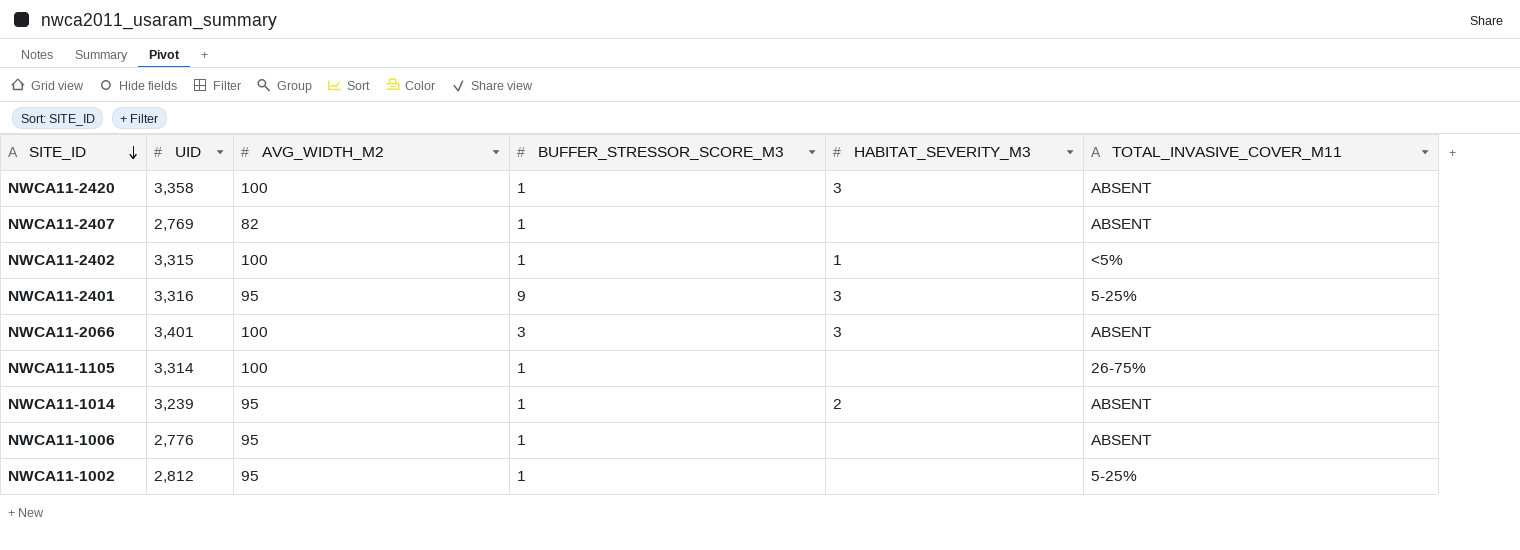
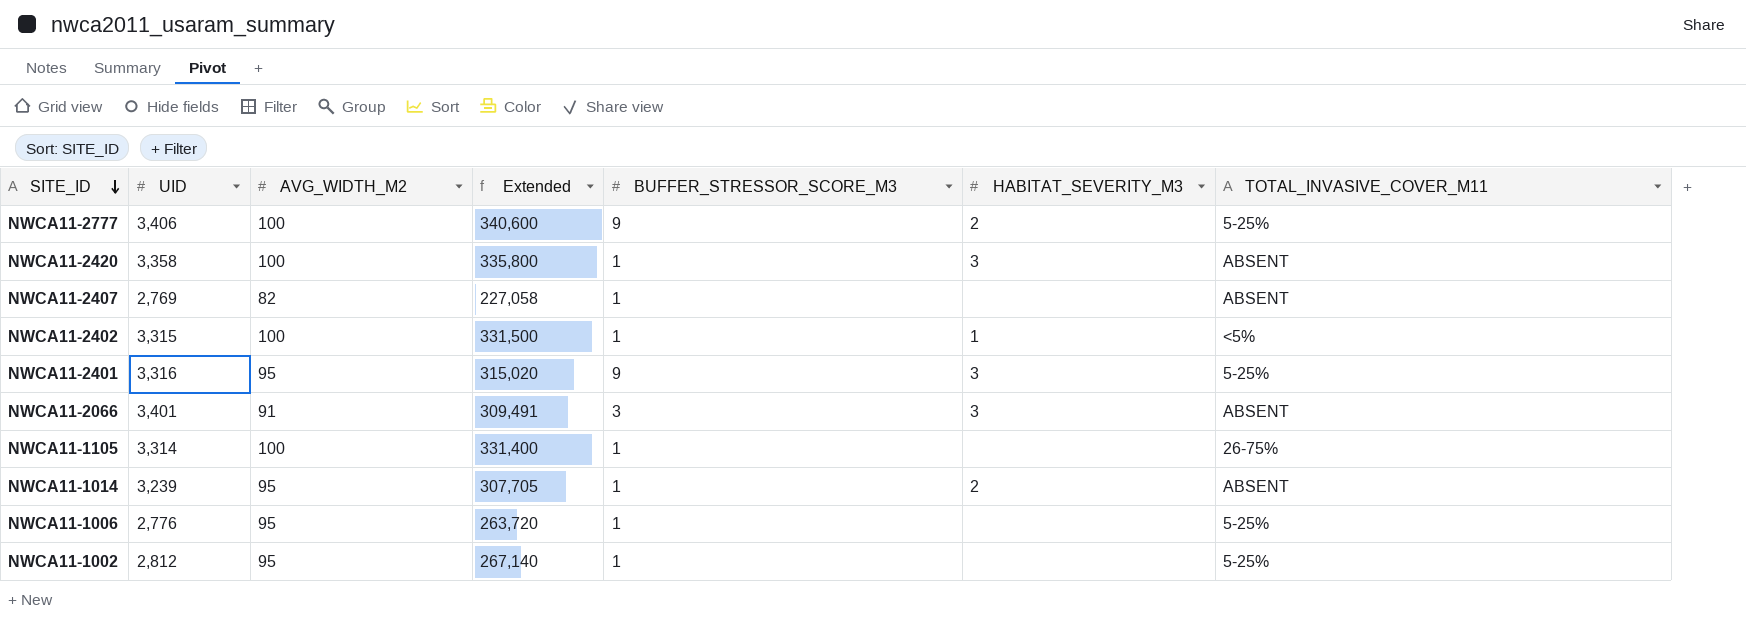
column Extended | formula: none -> [UID] * [AVG_WIDTH_M2]
row NWCA11-2777: none -> 3,406 | 100 | 340,600 | 9 | 2 | 5-25%
NWCA11-2066 | AVG_WIDTH_M2: 100 -> 91
NWCA11-1006 | TOTAL_INVASIVE_COVER_M11: ABSENT -> 5-25%

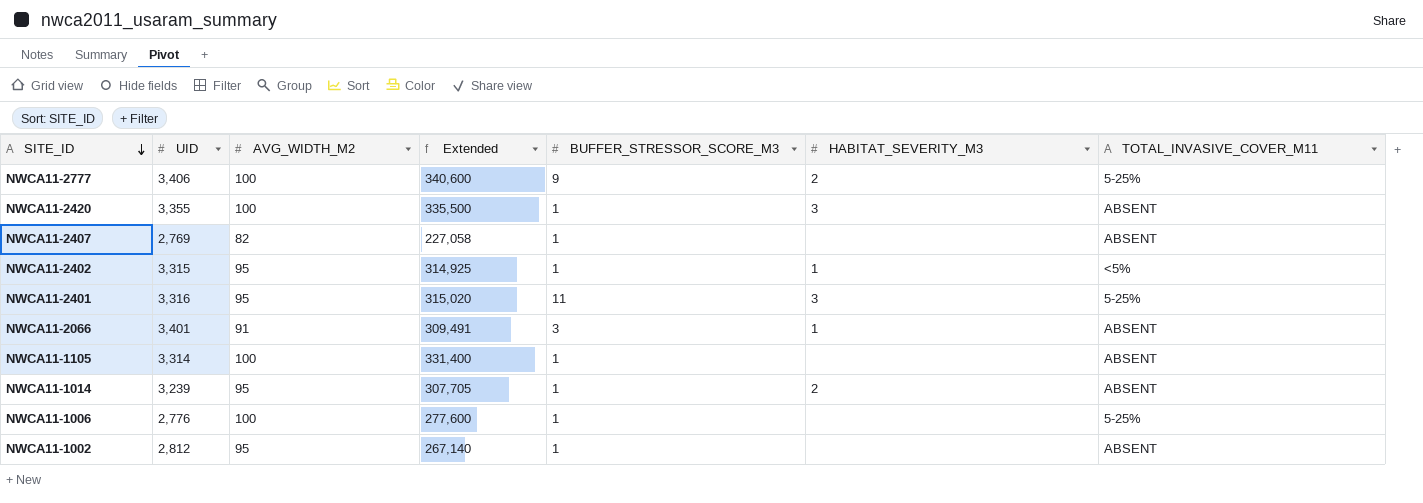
NWCA11-2420 | UID: 3,358 -> 3,355
NWCA11-2420 | Extended: 335,800 -> 335,500
NWCA11-2402 | AVG_WIDTH_M2: 100 -> 95
NWCA11-2402 | Extended: 331,500 -> 314,925
NWCA11-2401 | BUFFER_STRESSOR_SCORE_M3: 9 -> 11
NWCA11-2066 | HABITAT_SEVERITY_M3: 3 -> 1
NWCA11-1105 | TOTAL_INVASIVE_COVER_M11: 26-75% -> ABSENT
NWCA11-1006 | AVG_WIDTH_M2: 95 -> 100
NWCA11-1006 | Extended: 263,720 -> 277,600
NWCA11-1002 | TOTAL_INVASIVE_COVER_M11: 5-25% -> ABSENT

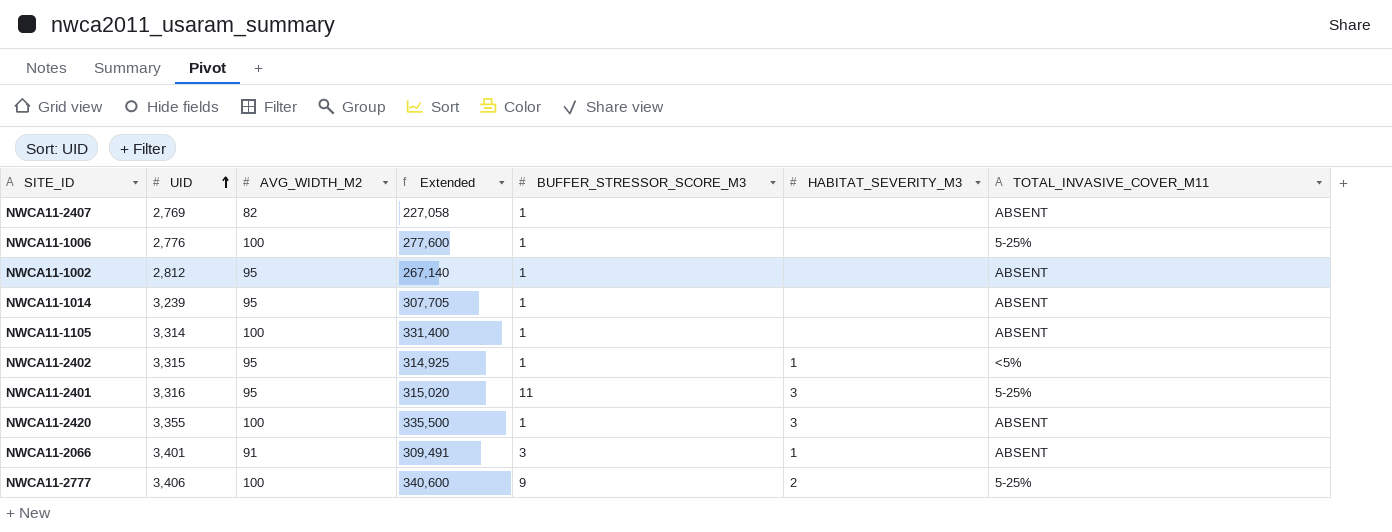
row order: SITE_ID descending -> UID ascending
NWCA11-1014 | HABITAT_SEVERITY_M3: 2 -> none

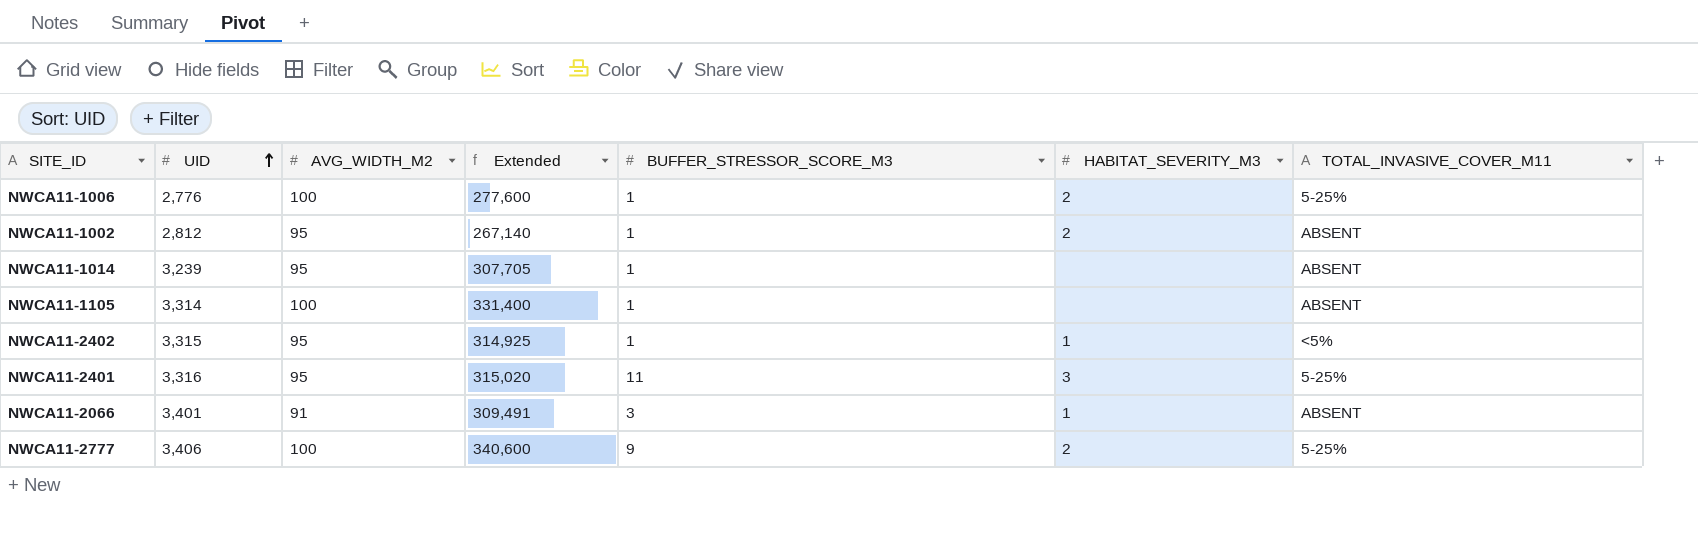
row NWCA11-2407: 2,769 | 82 | 227,058 | 1 | none | ABSENT -> none
row NWCA11-2420: 3,355 | 100 | 335,500 | 1 | 3 | ABSENT -> none
NWCA11-1006 | HABITAT_SEVERITY_M3: none -> 2
NWCA11-1002 | HABITAT_SEVERITY_M3: none -> 2

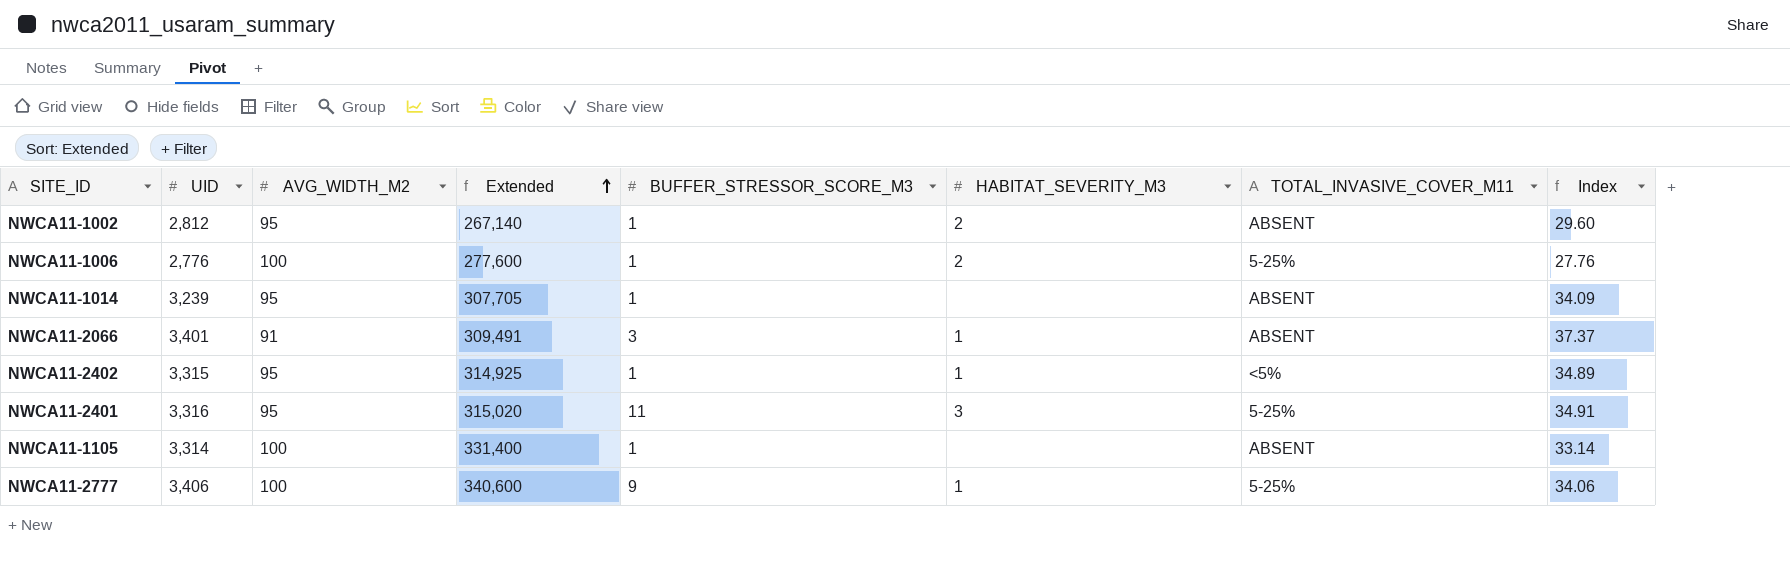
row order: UID ascending -> Extended ascending
column Index | formula: none -> [UID] / [AVG_WIDTH_M2]
NWCA11-2777 | HABITAT_SEVERITY_M3: 2 -> 1

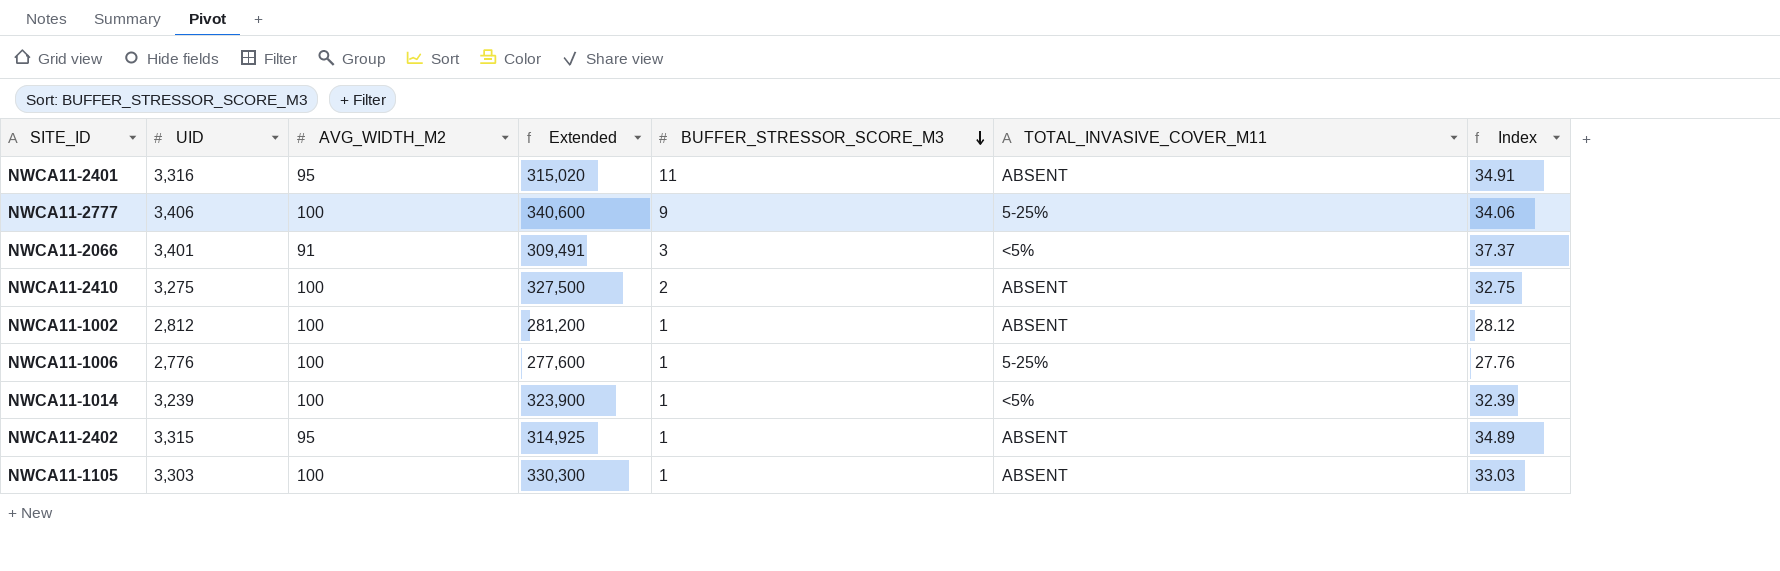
row order: Extended ascending -> BUFFER_STRESSOR_SCORE_M3 descending
column HABITAT_SEVERITY_M3 | position: 6 -> none
NWCA11-2401 | TOTAL_INVASIVE_COVER_M11: 5-25% -> ABSENT
NWCA11-2066 | TOTAL_INVASIVE_COVER_M11: ABSENT -> <5%
row NWCA11-2410: none -> 3,275 | 100 | 327,500 | 2 | ABSENT | 32.75
NWCA11-1002 | AVG_WIDTH_M2: 95 -> 100
NWCA11-1002 | Extended: 267,140 -> 281,200
NWCA11-1002 | Index: 29.60 -> 28.12
NWCA11-1014 | AVG_WIDTH_M2: 95 -> 100
NWCA11-1014 | Extended: 307,705 -> 323,900
NWCA11-1014 | TOTAL_INVASIVE_COVER_M11: ABSENT -> <5%
NWCA11-1014 | Index: 34.09 -> 32.39
NWCA11-2402 | TOTAL_INVASIVE_COVER_M11: <5% -> ABSENT
NWCA11-1105 | UID: 3,314 -> 3,303
NWCA11-1105 | Extended: 331,400 -> 330,300
NWCA11-1105 | Index: 33.14 -> 33.03

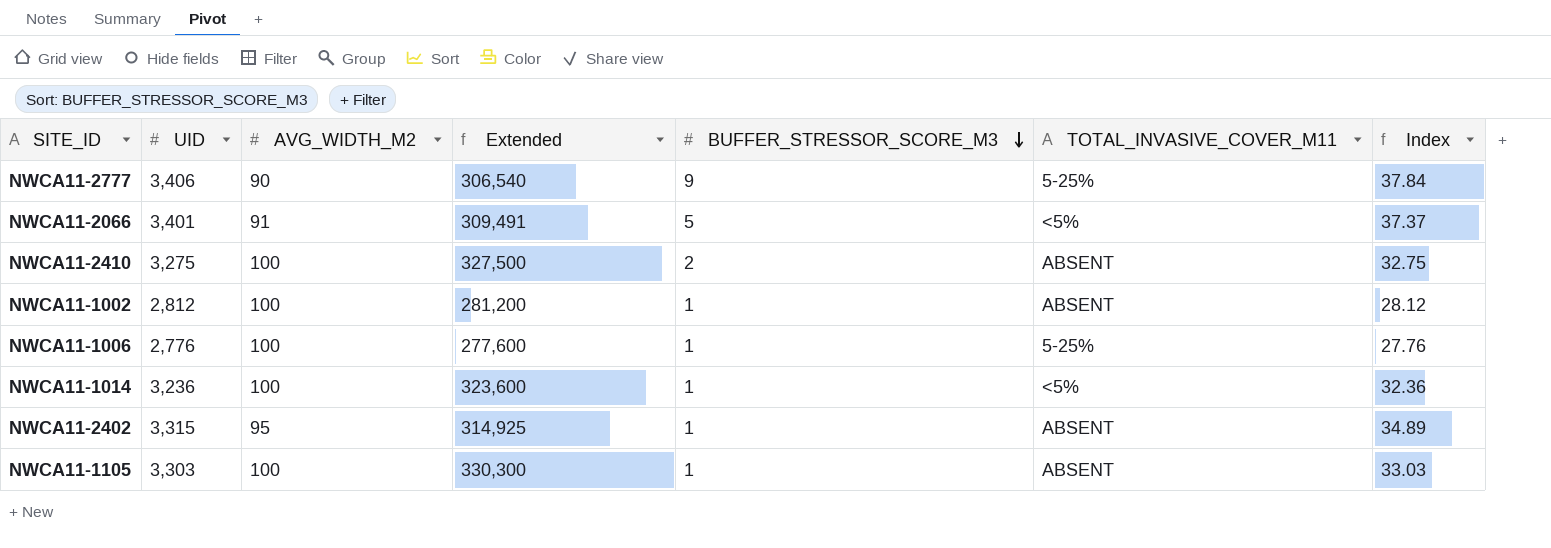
row NWCA11-2401: 3,316 | 95 | 315,020 | 11 | ABSENT | 34.91 -> none
NWCA11-2777 | AVG_WIDTH_M2: 100 -> 90
NWCA11-2777 | Extended: 340,600 -> 306,540
NWCA11-2777 | Index: 34.06 -> 37.84
NWCA11-2066 | BUFFER_STRESSOR_SCORE_M3: 3 -> 5
NWCA11-1014 | UID: 3,239 -> 3,236
NWCA11-1014 | Extended: 323,900 -> 323,600
NWCA11-1014 | Index: 32.39 -> 32.36

